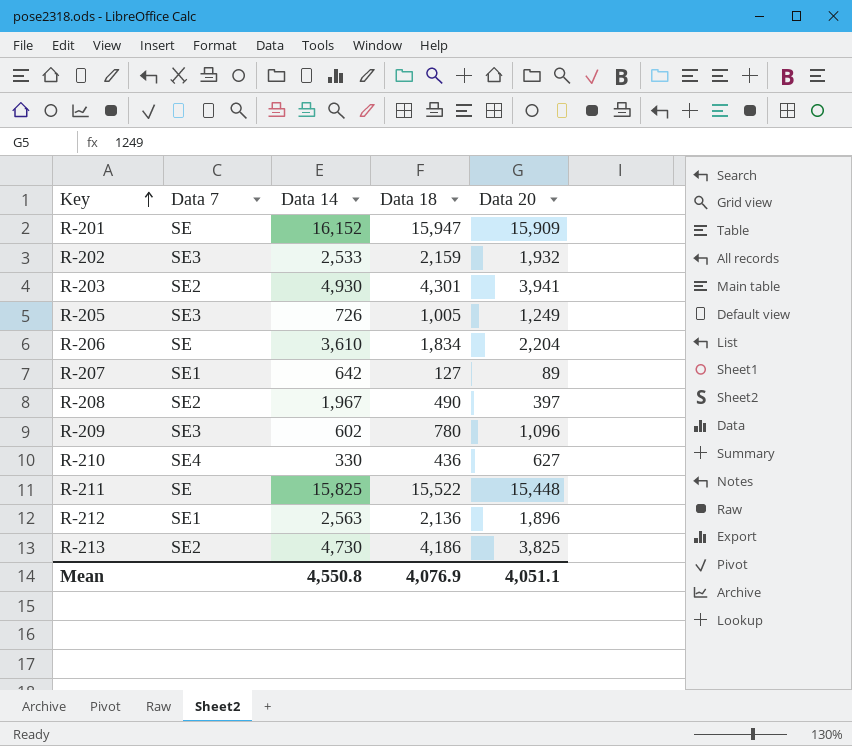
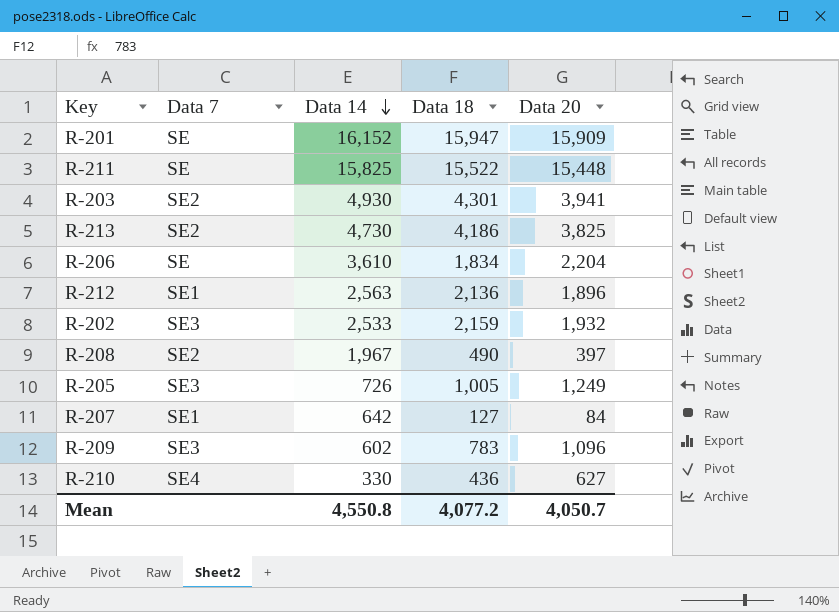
row order: Key ascending -> Data 14 descending
R-207 | Data 20: 89 -> 84
R-209 | Data 18: 780 -> 783
Mean | Data 18: 4,076.9 -> 4,077.2
Mean | Data 20: 4,051.1 -> 4,050.7

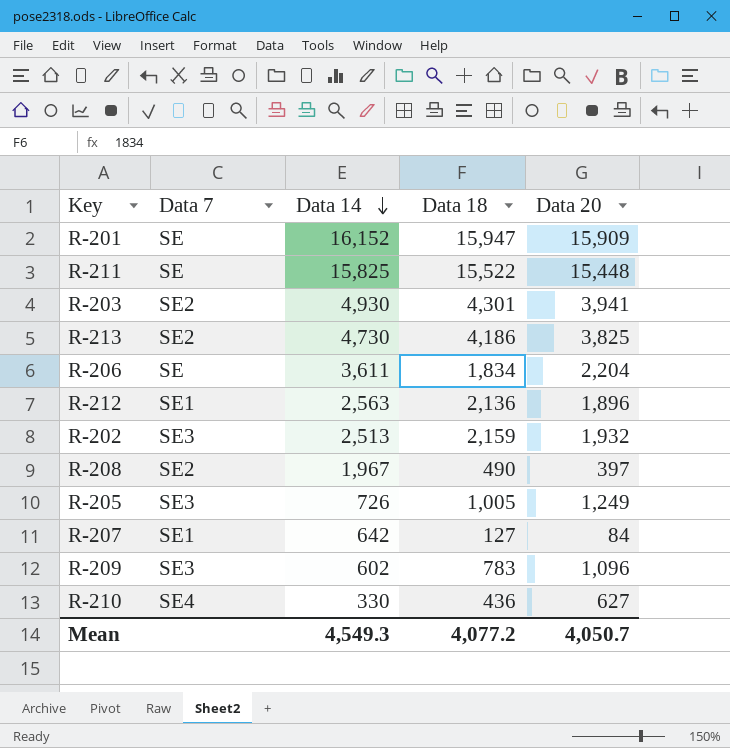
R-206 | Data 14: 3,610 -> 3,611
R-202 | Data 14: 2,533 -> 2,513
Mean | Data 14: 4,550.8 -> 4,549.3

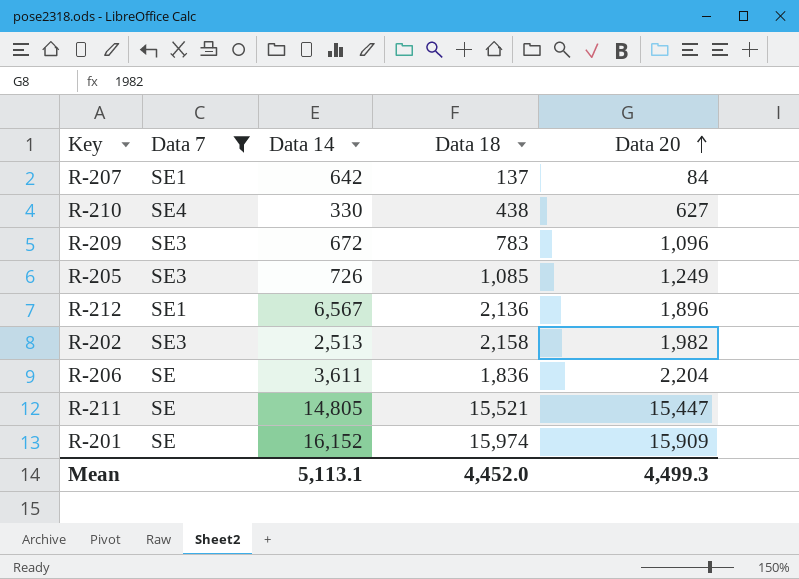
filter: none -> Data 7 != SE2
row order: Data 14 descending -> Data 20 ascending
R-207 | Data 18: 127 -> 137
R-210 | Data 18: 436 -> 438
R-209 | Data 14: 602 -> 672
R-205 | Data 18: 1,005 -> 1,085
R-212 | Data 14: 2,563 -> 6,567
R-202 | Data 18: 2,159 -> 2,158
R-202 | Data 20: 1,932 -> 1,982
R-206 | Data 18: 1,834 -> 1,836
R-211 | Data 14: 15,825 -> 14,805
R-211 | Data 18: 15,522 -> 15,521
R-211 | Data 20: 15,448 -> 15,447
R-201 | Data 18: 15,947 -> 15,974
Mean | Data 14: 4,549.3 -> 5,113.1
Mean | Data 18: 4,077.2 -> 4,452.0
Mean | Data 20: 4,050.7 -> 4,499.3

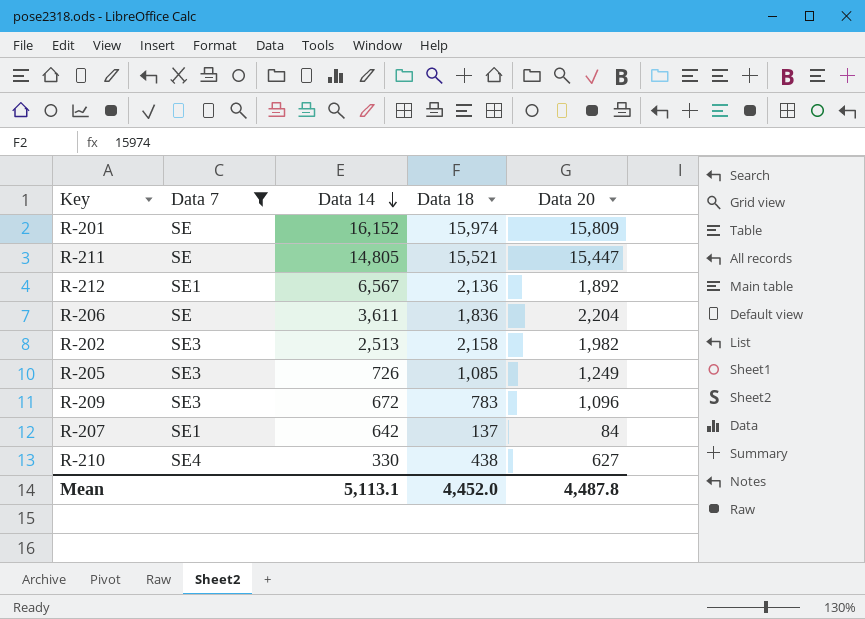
row order: Data 20 ascending -> Data 14 descending
R-201 | Data 20: 15,909 -> 15,809
R-212 | Data 20: 1,896 -> 1,892
Mean | Data 20: 4,499.3 -> 4,487.8

